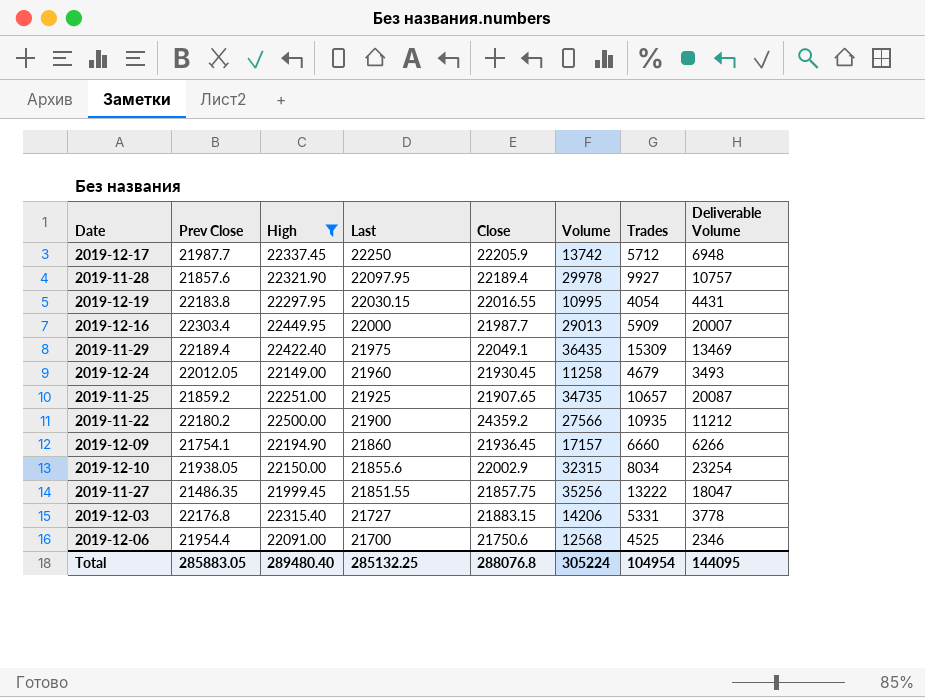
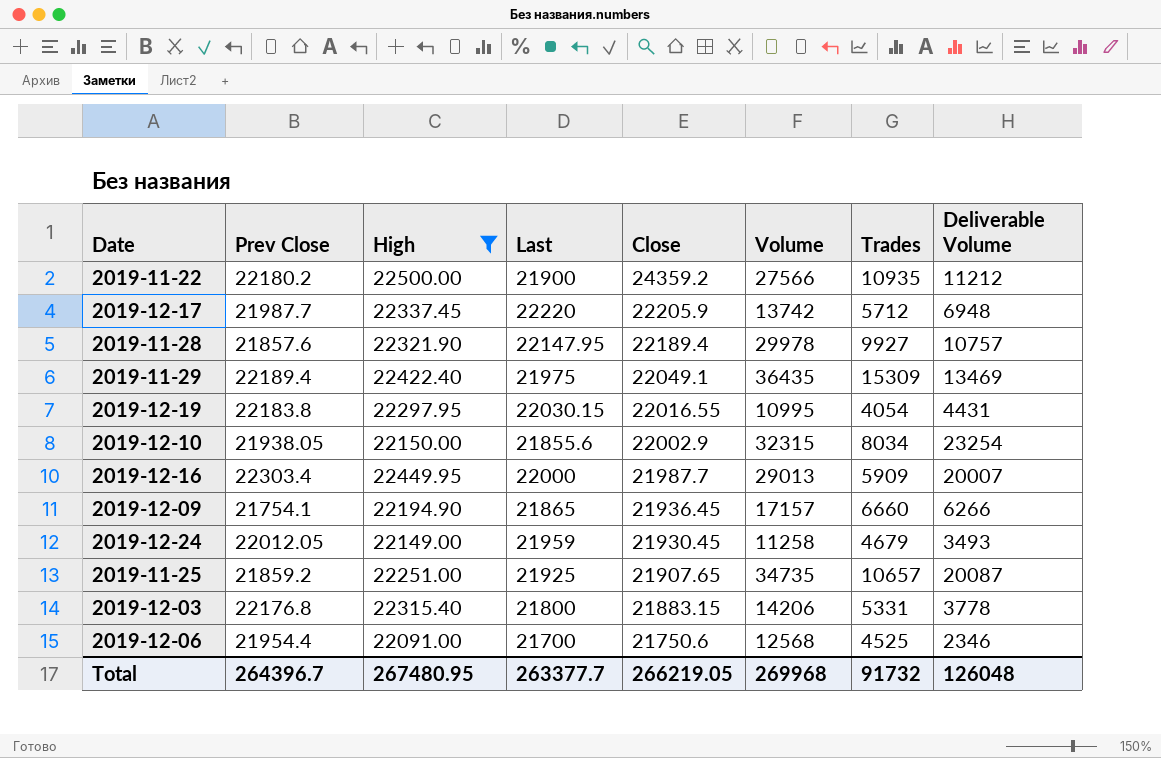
row order: Last descending -> Close descending
row 2019-11-27: 21486.35 | 21999.45 | 21851.55 | 21857.75 | 35256 | 13222 | 18047 -> none
2019-12-17 | Last: 22250 -> 22220
2019-11-28 | Last: 22097.95 -> 22147.95
2019-12-09 | Last: 21860 -> 21865
2019-12-24 | Last: 21960 -> 21959
2019-12-03 | Last: 21727 -> 21800
Total | Prev Close: 285883.05 -> 264396.7
Total | High: 289480.40 -> 267480.95
Total | Last: 285132.25 -> 263377.7
Total | Close: 288076.8 -> 266219.05
Total | Volume: 305224 -> 269968
Total | Trades: 104954 -> 91732
Total | Deliverable Volume: 144095 -> 126048

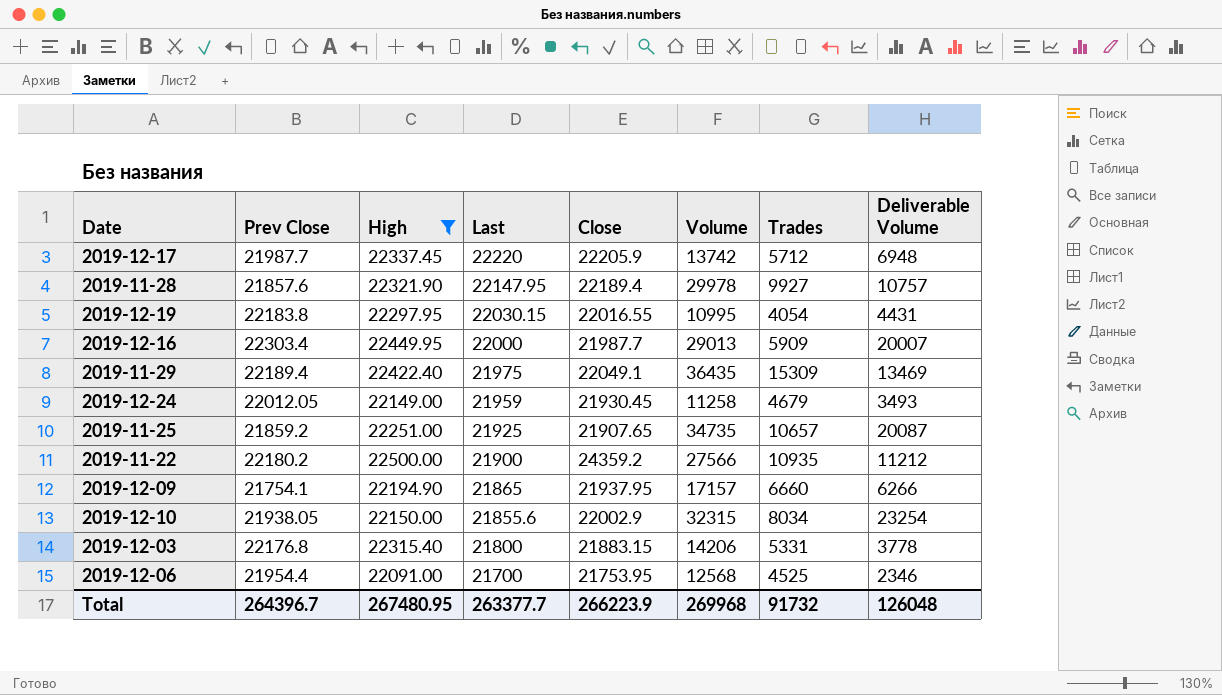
row order: Close descending -> Last descending
2019-12-09 | Close: 21936.45 -> 21937.95
2019-12-06 | Close: 21750.6 -> 21753.95
Total | Close: 266219.05 -> 266223.9

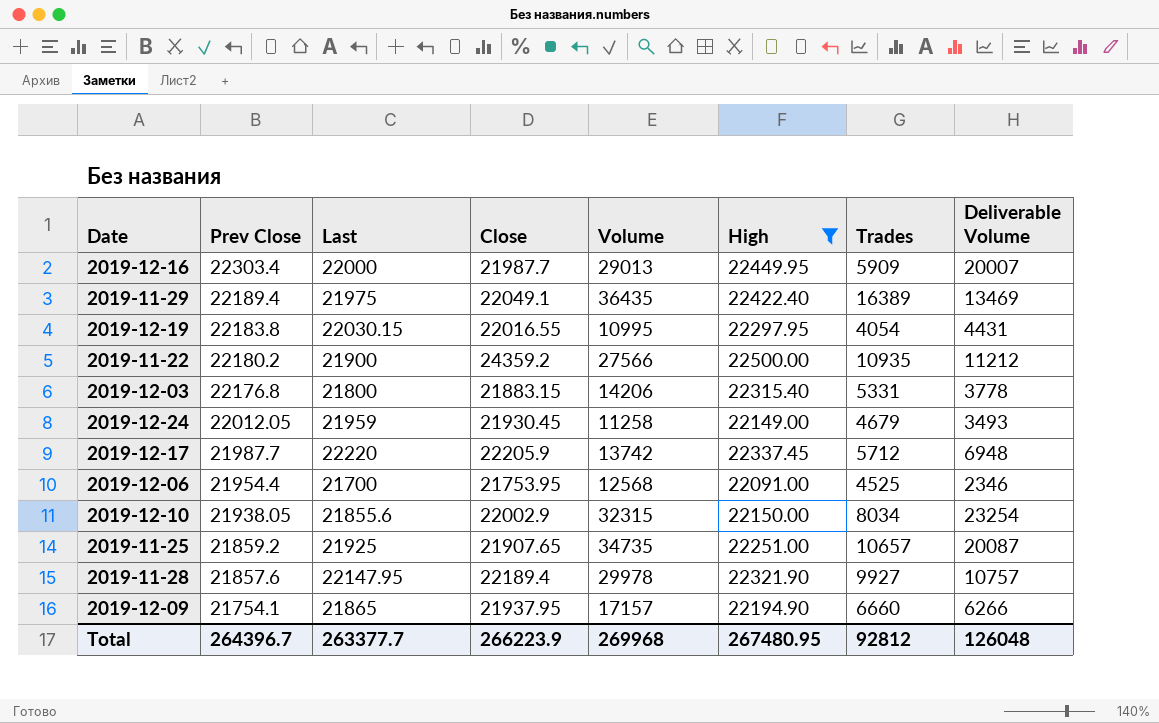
row order: Last descending -> Prev Close descending
column High | position: 3 -> 6
2019-11-29 | Trades: 15309 -> 16389
Total | Trades: 91732 -> 92812

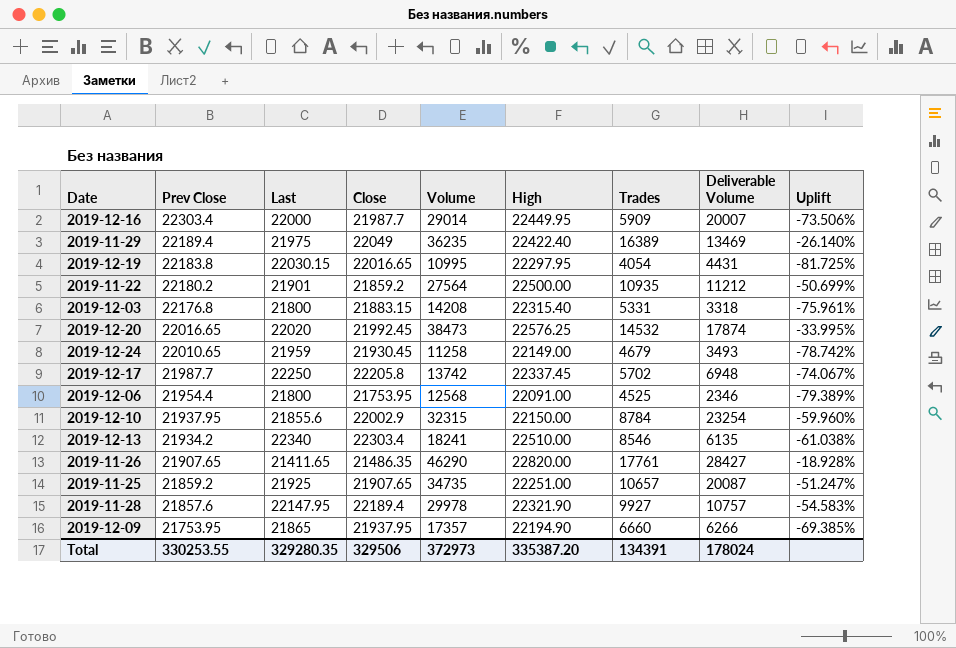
filter: High <= 22500.00 -> none
column Uplift | formula: none -> ([Trades] - [Prev Close]) / [Prev Close]
2019-12-16 | Volume: 29013 -> 29014
2019-11-29 | Close: 22049.1 -> 22049
2019-11-29 | Volume: 36435 -> 36235
2019-12-19 | Close: 22016.55 -> 22016.65
2019-11-22 | Last: 21900 -> 21901
2019-11-22 | Close: 24359.2 -> 21859.2
2019-11-22 | Volume: 27566 -> 27564
2019-12-03 | Volume: 14206 -> 14208
2019-12-03 | Deliverable Volume: 3778 -> 3318
2019-12-24 | Prev Close: 22012.05 -> 22010.65
2019-12-17 | Last: 22220 -> 22250
2019-12-17 | Close: 22205.9 -> 22205.8
2019-12-17 | Trades: 5712 -> 5702
2019-12-06 | Last: 21700 -> 21800
2019-12-10 | Prev Close: 21938.05 -> 21937.95
2019-12-10 | Trades: 8034 -> 8784
2019-12-09 | Prev Close: 21754.1 -> 21753.95
2019-12-09 | Volume: 17157 -> 17357
Total | Prev Close: 264396.7 -> 330253.55
Total | Last: 263377.7 -> 329280.35
Total | Close: 266223.9 -> 329506
Total | Volume: 269968 -> 372973
Total | High: 267480.95 -> 335387.20
Total | Trades: 92812 -> 134391
Total | Deliverable Volume: 126048 -> 178024

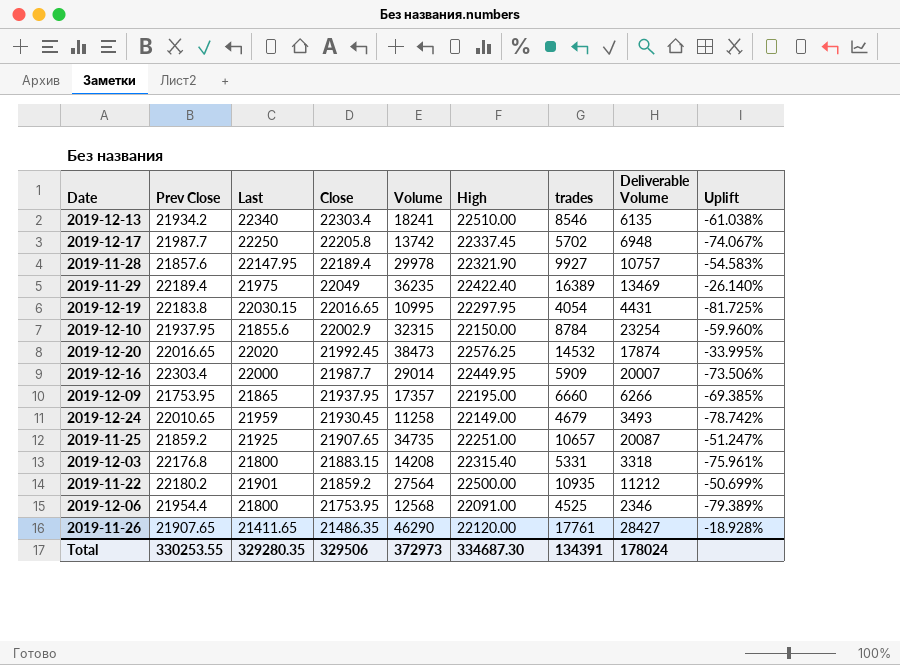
row order: Prev Close descending -> Close descending
column name: Trades -> trades
2019-12-09 | High: 22194.90 -> 22195.00
2019-11-26 | High: 22820.00 -> 22120.00
Total | High: 335387.20 -> 334687.30

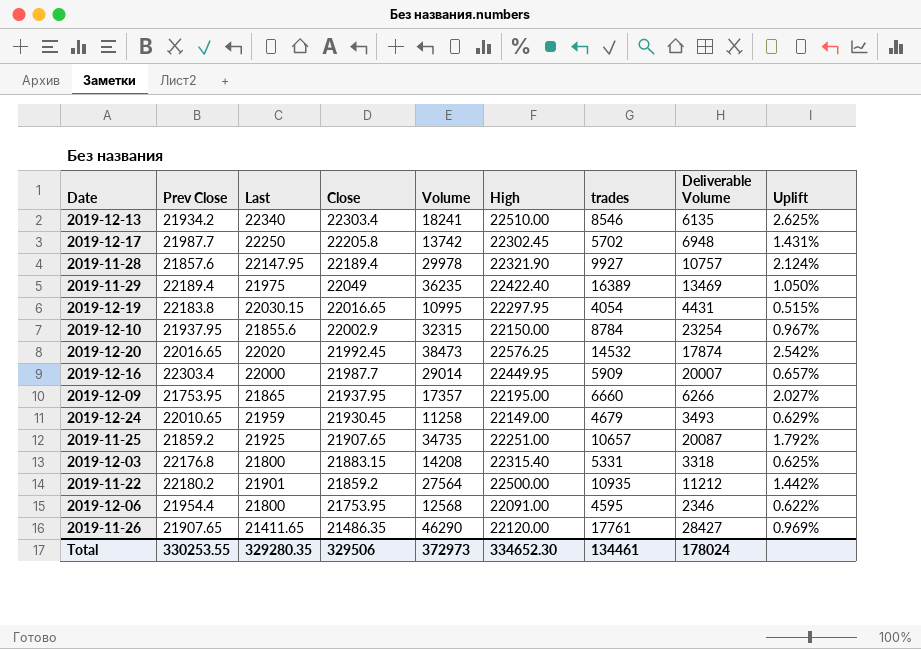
column Uplift | formula: ([trades] - [Prev Close]) / [Prev Close] -> ([High] - [Prev Close]) / [Prev Close]
2019-12-17 | High: 22337.45 -> 22302.45
2019-12-06 | trades: 4525 -> 4595
Total | High: 334687.30 -> 334652.30
Total | trades: 134391 -> 134461

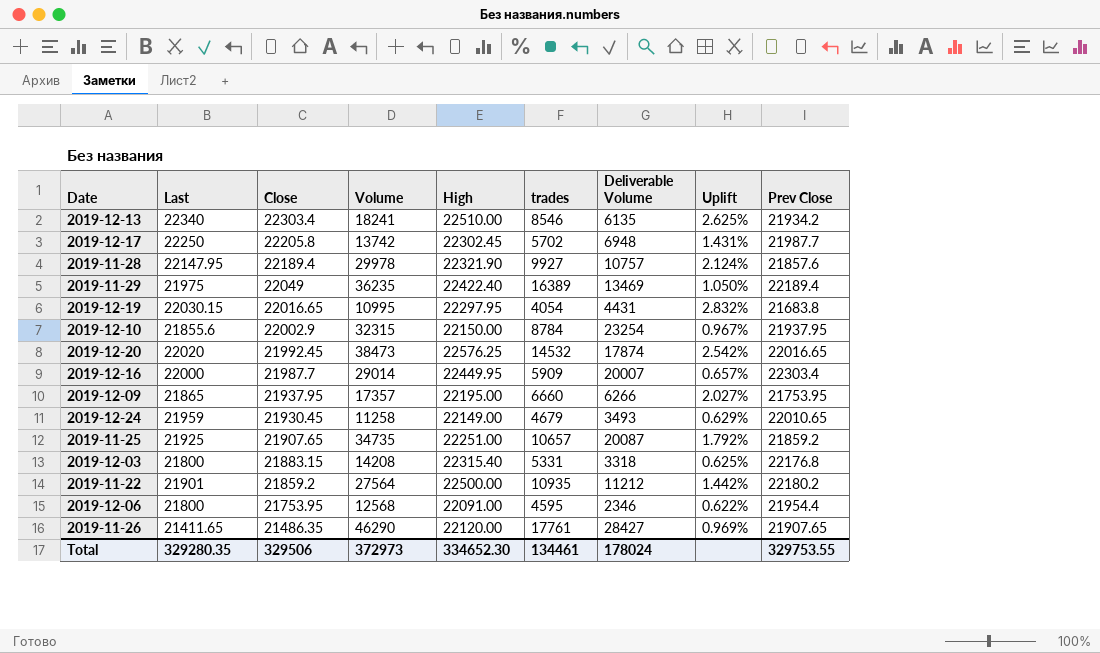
column Prev Close | position: 2 -> 9
2019-12-19 | Uplift: 0.515% -> 2.832%
2019-12-19 | Prev Close: 22183.8 -> 21683.8
Total | Prev Close: 330253.55 -> 329753.55

